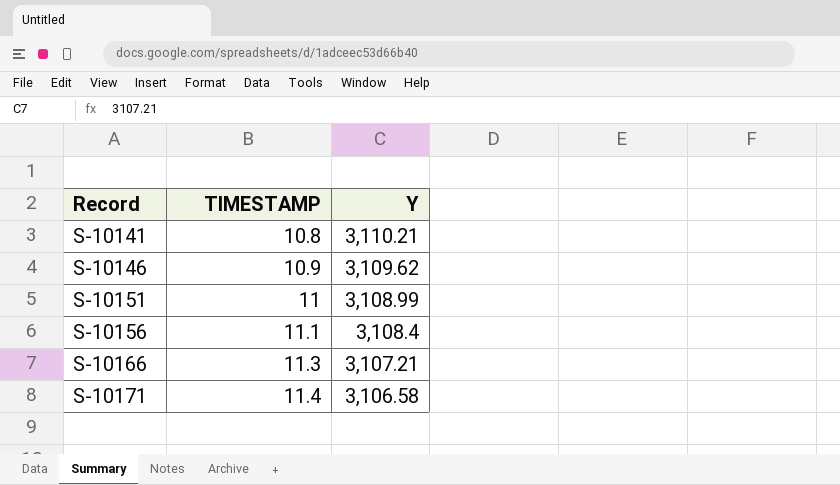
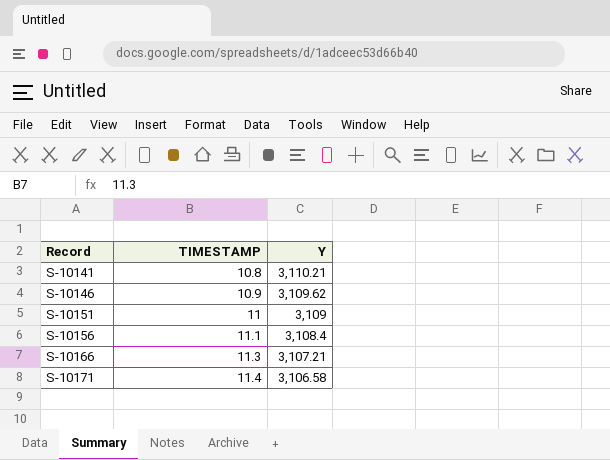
S-10151 | Y: 3,108.99 -> 3,109

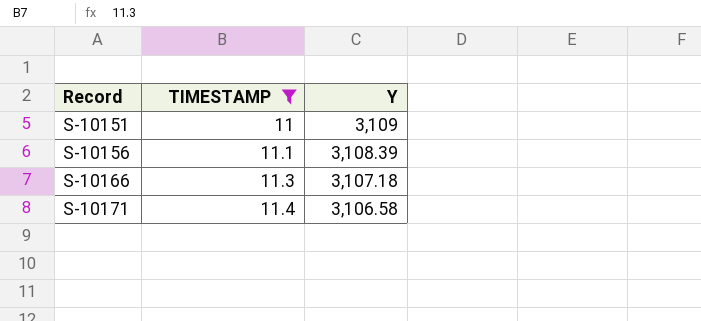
filter: none -> TIMESTAMP >= 11
S-10156 | Y: 3,108.4 -> 3,108.39
S-10166 | Y: 3,107.21 -> 3,107.18

